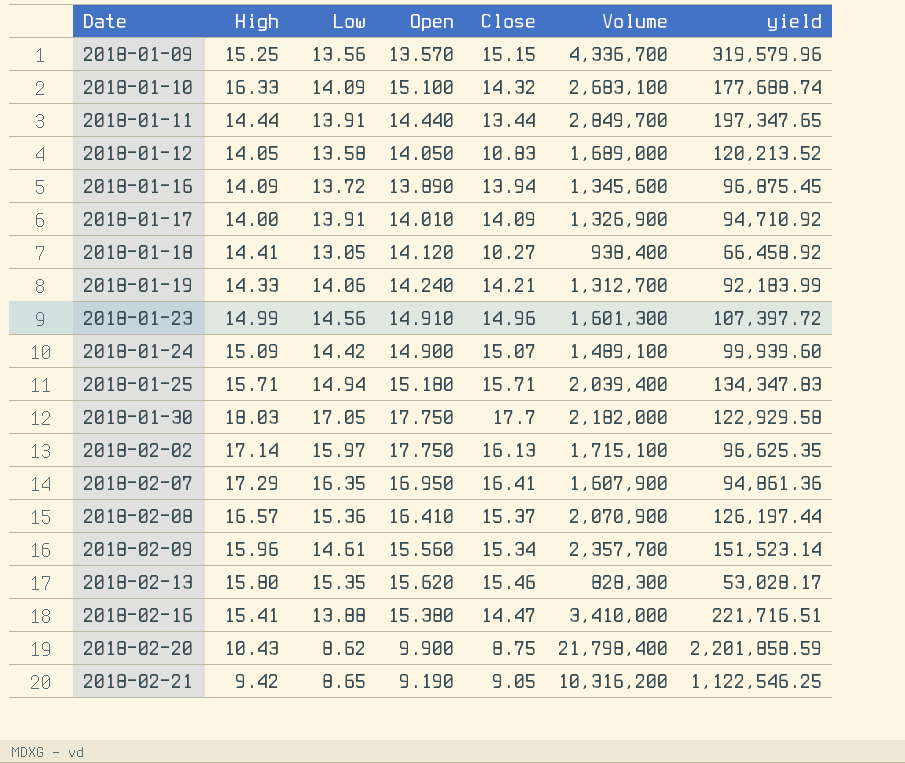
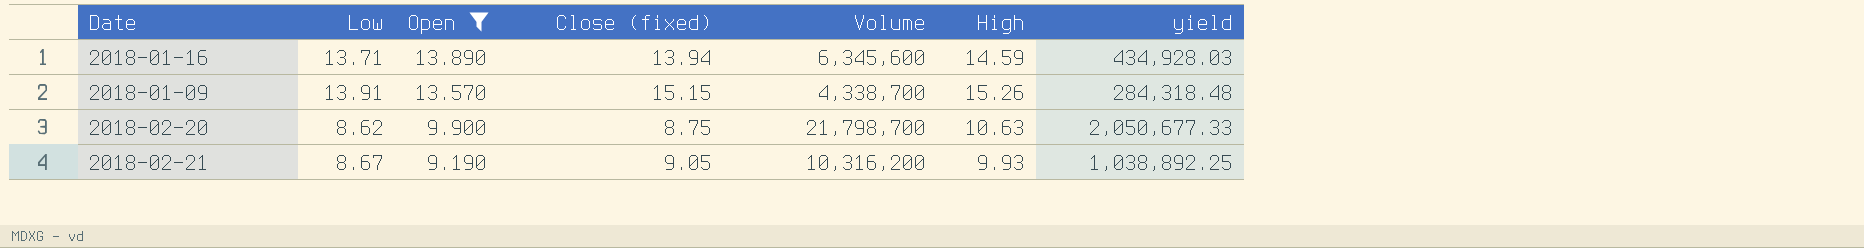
filter: none -> Open <= 13.890
row order: Date ascending -> Open descending
column name: Close -> Close (fixed)
column High | position: 2 -> 6
column yield | formula: [Volume] / [Open] -> [Volume] / [High]
2018-01-16 | Low: 13.72 -> 13.71
2018-01-16 | Volume: 1,345,600 -> 6,345,600
2018-01-16 | High: 14.09 -> 14.59
2018-01-09 | Low: 13.56 -> 13.91
2018-01-09 | Volume: 4,336,700 -> 4,338,700
2018-01-09 | High: 15.25 -> 15.26
2018-02-20 | Volume: 21,798,400 -> 21,798,700
2018-02-20 | High: 10.43 -> 10.63
2018-02-21 | Low: 8.65 -> 8.67
2018-02-21 | High: 9.42 -> 9.93

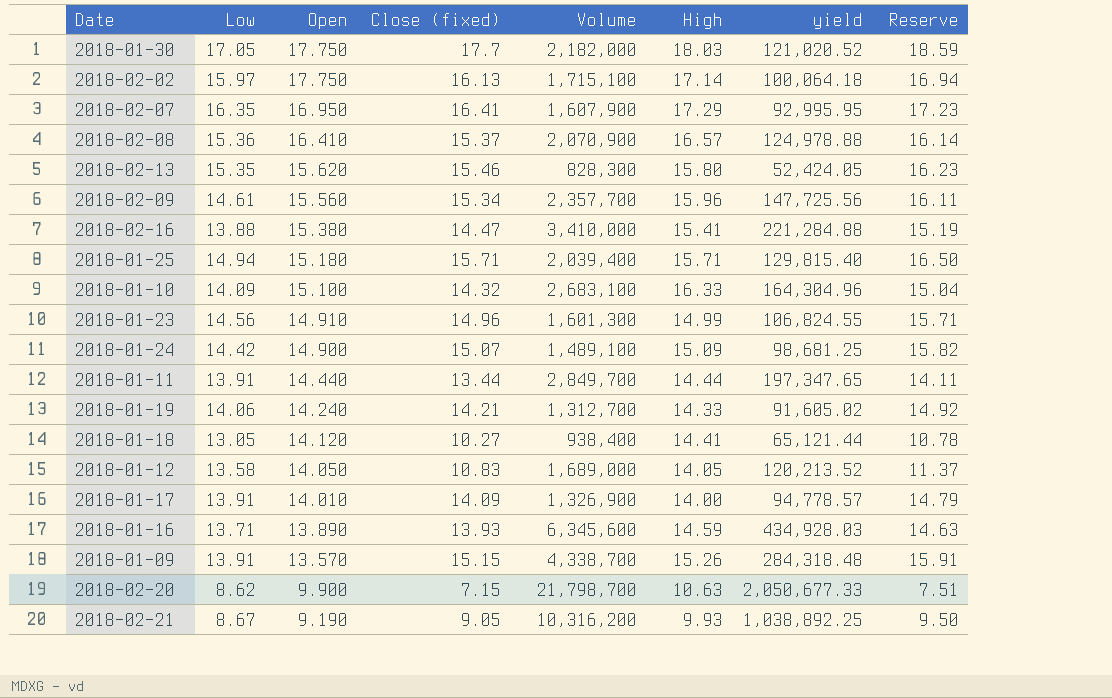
filter: Open <= 13.890 -> none
column Reserve | formula: none -> [Close (fixed)] * 1.05
2018-01-16 | Close (fixed): 13.94 -> 13.93
2018-02-20 | Close (fixed): 8.75 -> 7.15

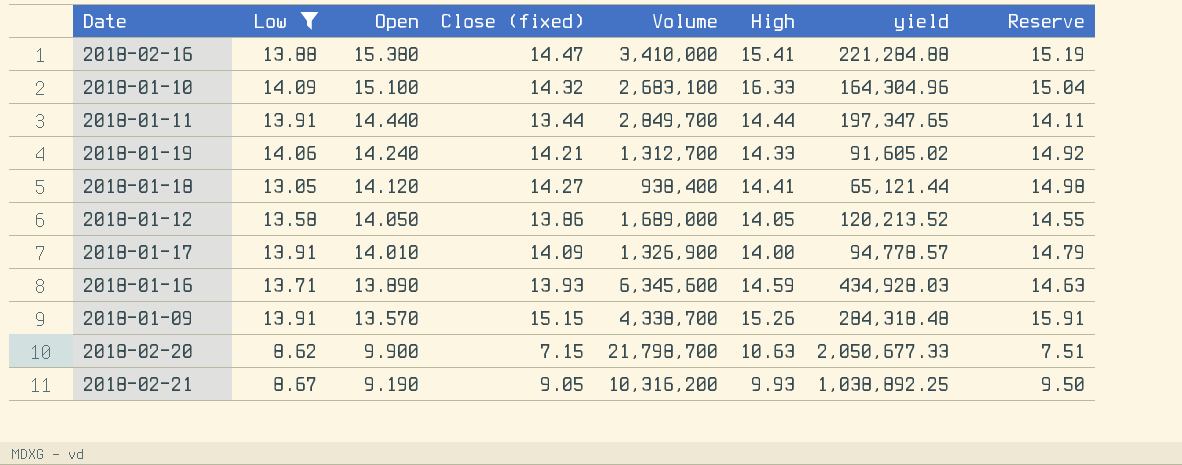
filter: none -> Low <= 14.09
2018-01-18 | Close (fixed): 10.27 -> 14.27
2018-01-18 | Reserve: 10.78 -> 14.98
2018-01-12 | Close (fixed): 10.83 -> 13.86
2018-01-12 | Reserve: 11.37 -> 14.55

